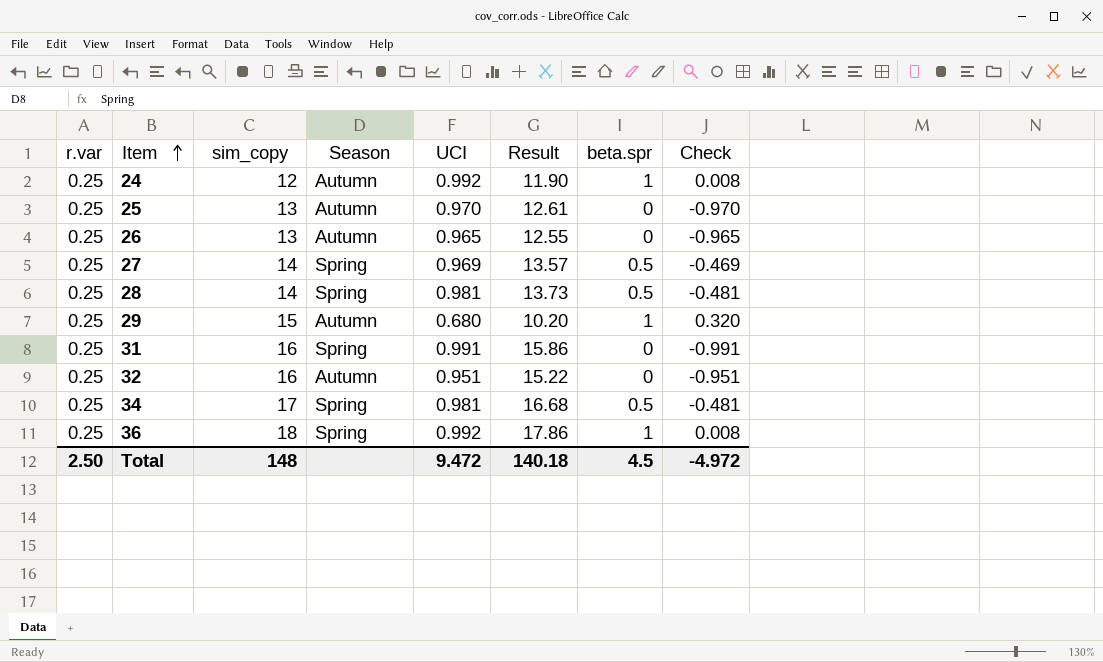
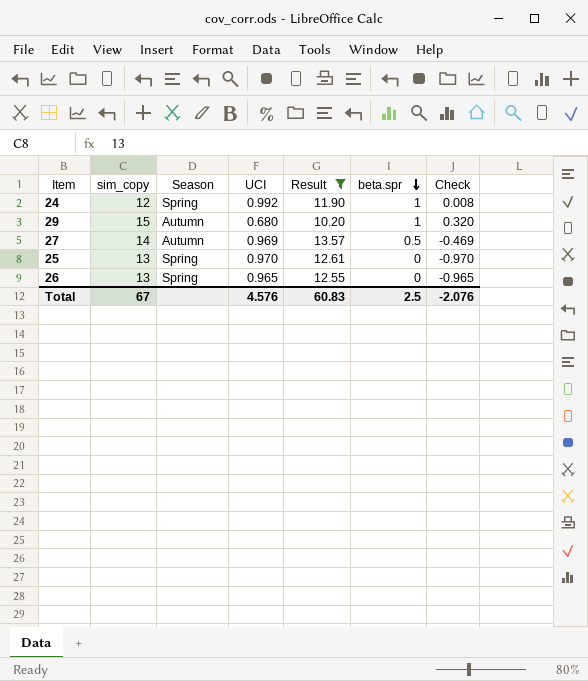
filter: none -> Result <= 13.57
row order: Item ascending -> beta.spr descending
column r.var | position: 1 -> none
24 | Season: Autumn -> Spring
27 | Season: Spring -> Autumn
25 | Season: Autumn -> Spring
26 | Season: Autumn -> Spring
Total | sim_copy: 148 -> 67
Total | UCI: 9.472 -> 4.576
Total | Result: 140.18 -> 60.83
Total | beta.spr: 4.5 -> 2.5
Total | Check: -4.972 -> -2.076

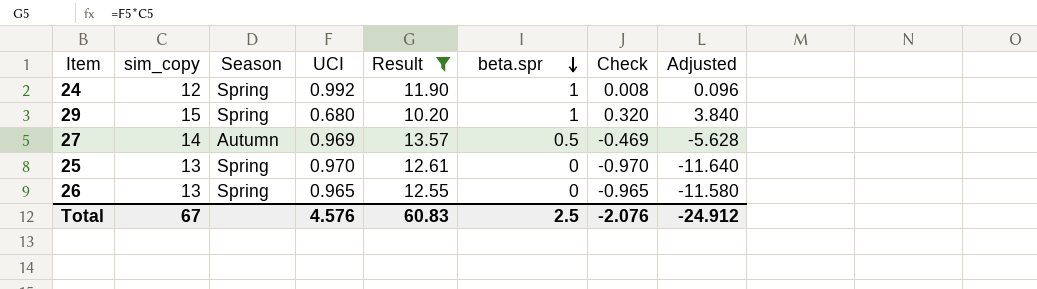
column Adjusted | formula: none -> [Check] * 12
29 | Season: Autumn -> Spring

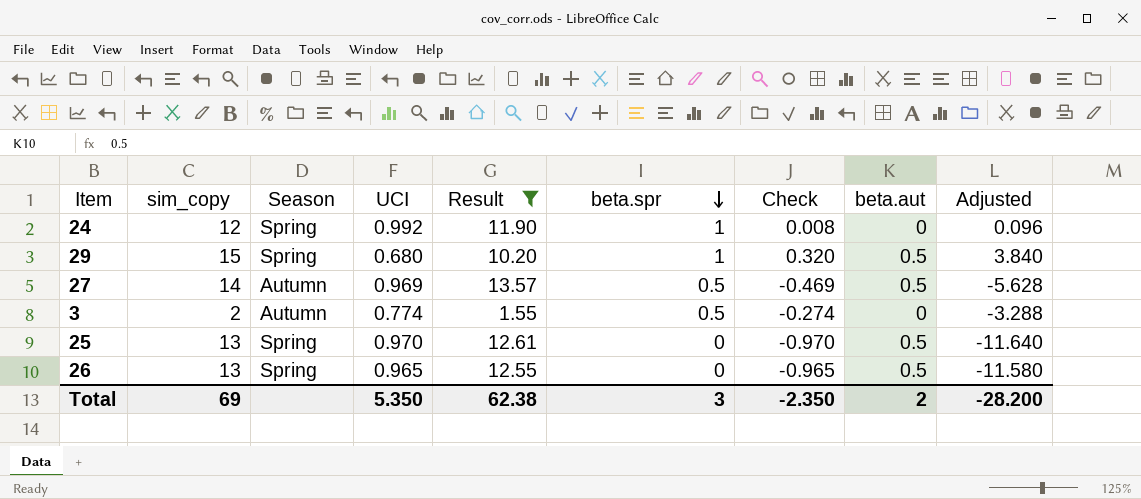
column beta.aut | position: none -> 8
row 3: none -> 2 | Autumn | 0.774 | 1.55 | 0.5 | -0.274 | 0 | -3.288
Total | sim_copy: 67 -> 69
Total | UCI: 4.576 -> 5.350
Total | Result: 60.83 -> 62.38
Total | beta.spr: 2.5 -> 3
Total | Check: -2.076 -> -2.350
Total | Adjusted: -24.912 -> -28.200

